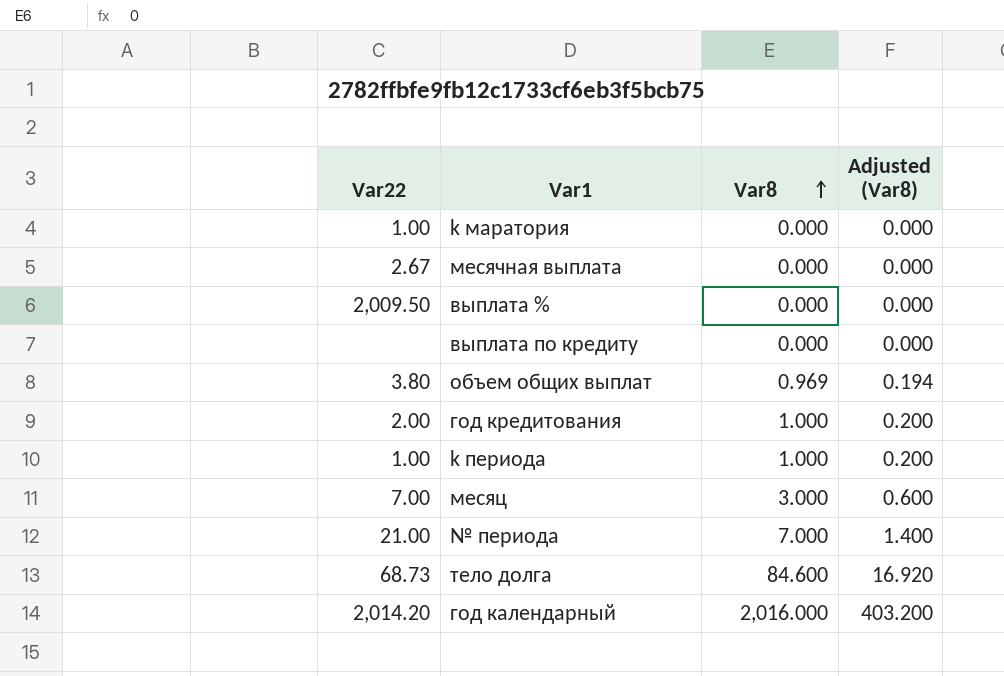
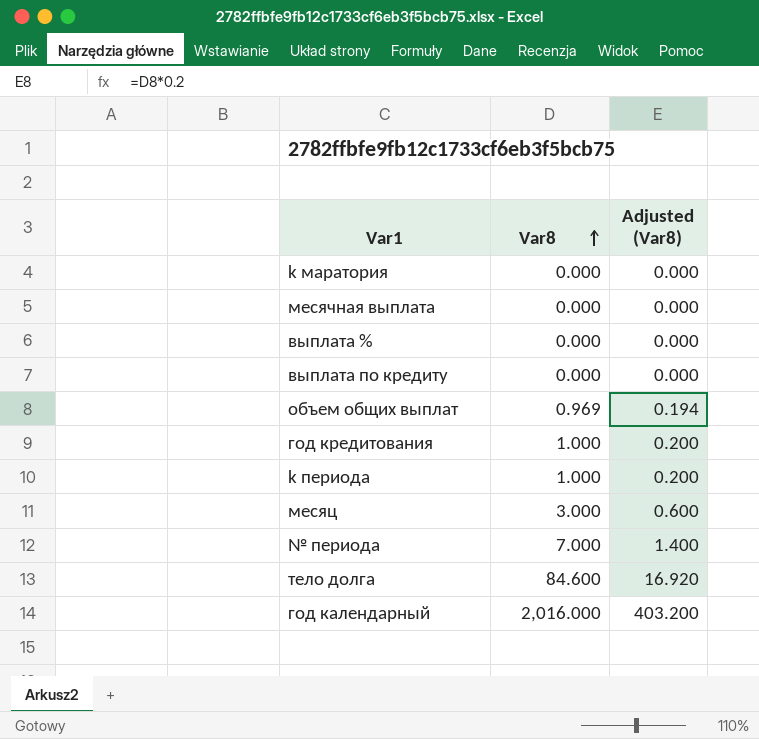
column Var22 | position: 1 -> none

